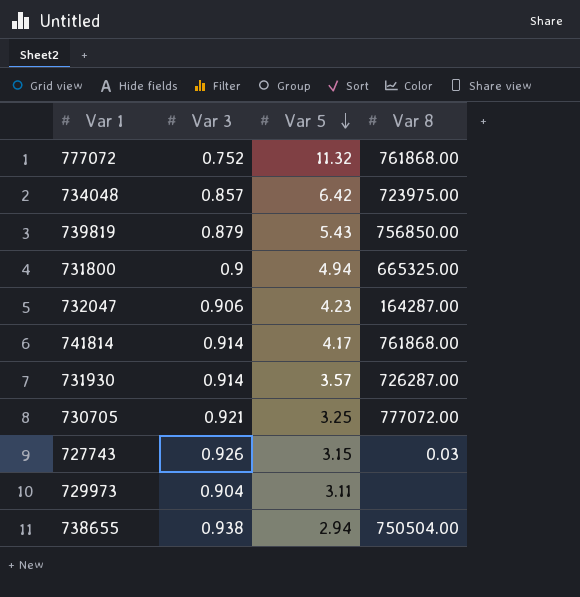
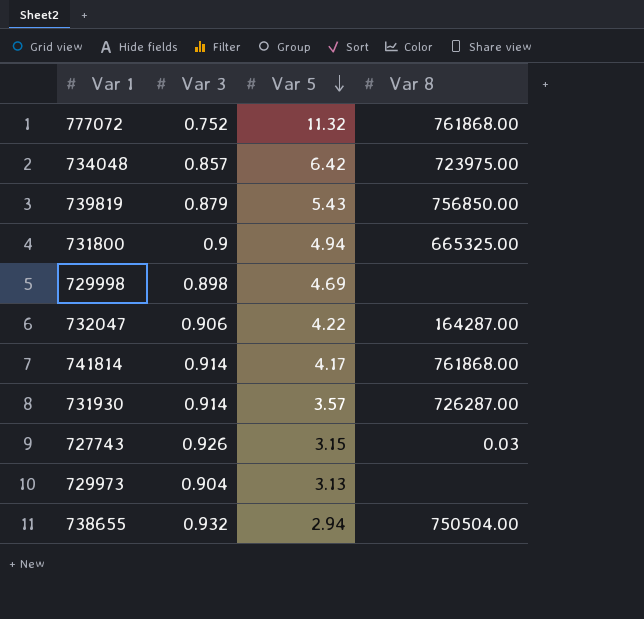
row 730705: 0.921 | 3.25 | 777072.00 -> none
row 729998: none -> 0.898 | 4.69 | none
732047 | Var 5: 4.23 -> 4.22
729973 | Var 5: 3.11 -> 3.13
738655 | Var 3: 0.938 -> 0.932

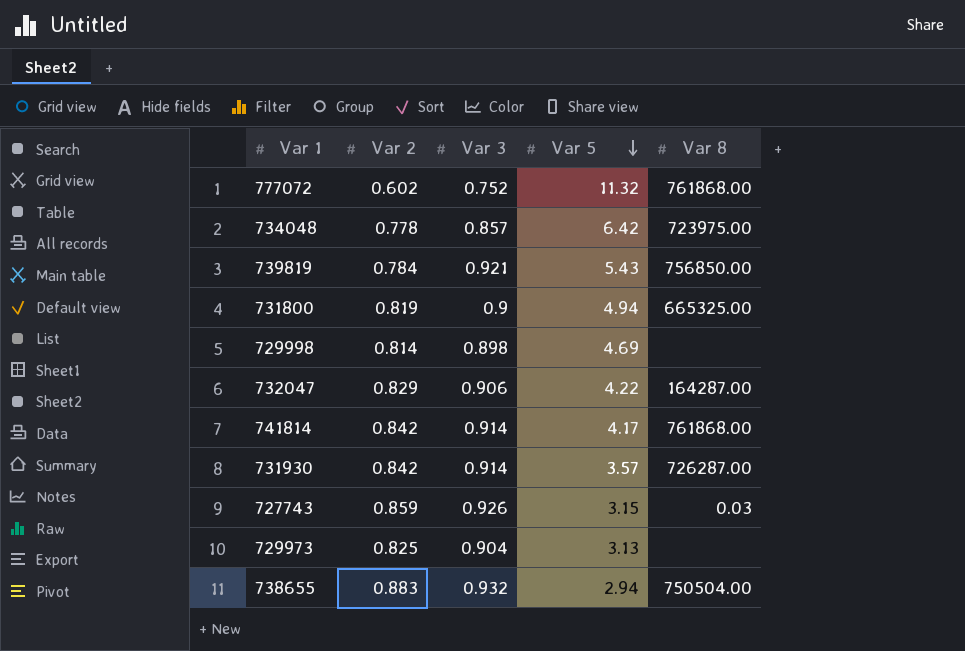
column Var 2 | position: none -> 2
739819 | Var 3: 0.879 -> 0.921

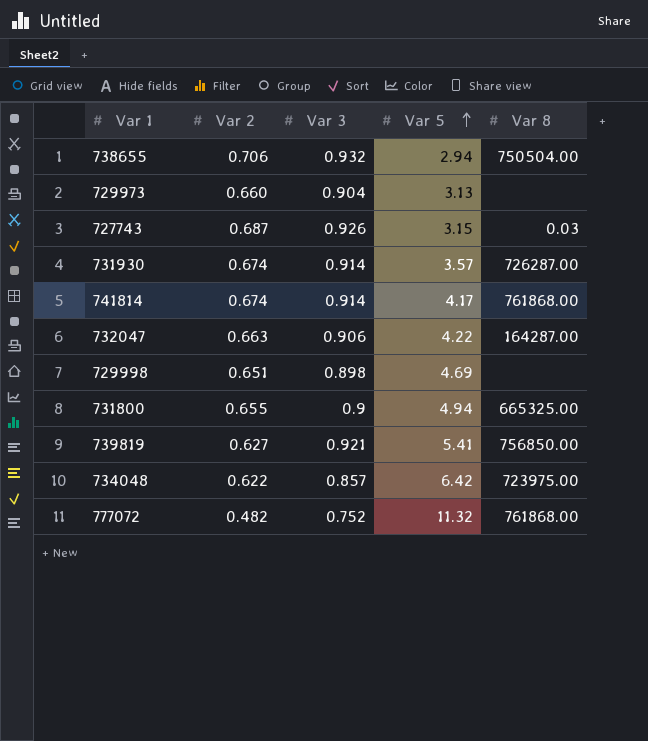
row order: Var 5 descending -> Var 5 ascending
738655 | Var 2: 0.883 -> 0.706
729973 | Var 2: 0.825 -> 0.660
727743 | Var 2: 0.859 -> 0.687
731930 | Var 2: 0.842 -> 0.674
741814 | Var 2: 0.842 -> 0.674
732047 | Var 2: 0.829 -> 0.663
729998 | Var 2: 0.814 -> 0.651
731800 | Var 2: 0.819 -> 0.655
739819 | Var 2: 0.784 -> 0.627
739819 | Var 5: 5.43 -> 5.41
734048 | Var 2: 0.778 -> 0.622
777072 | Var 2: 0.602 -> 0.482

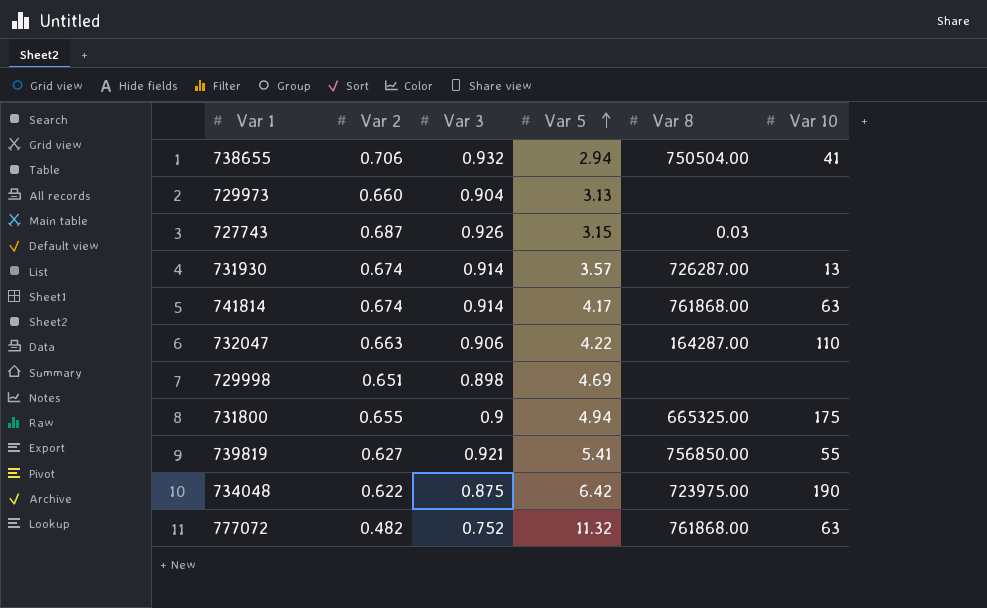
column Var 10 | position: none -> 6
734048 | Var 3: 0.857 -> 0.875

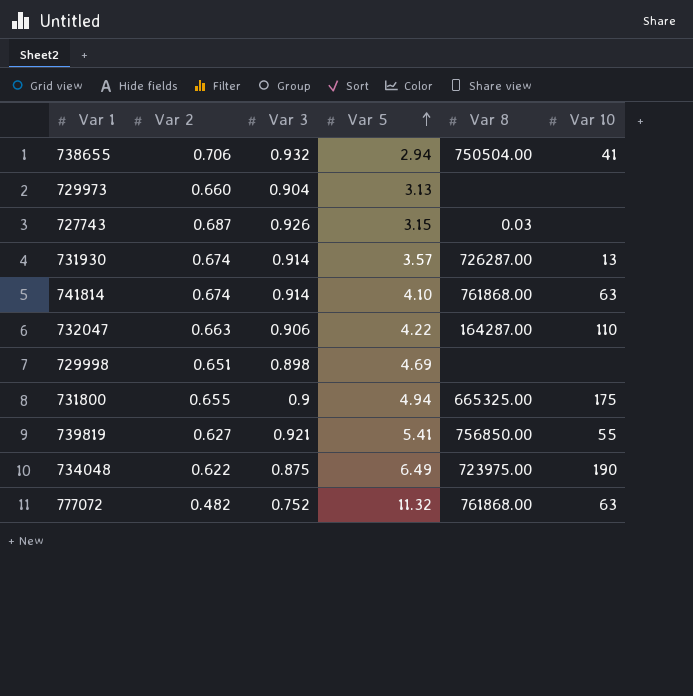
741814 | Var 5: 4.17 -> 4.10
734048 | Var 5: 6.42 -> 6.49

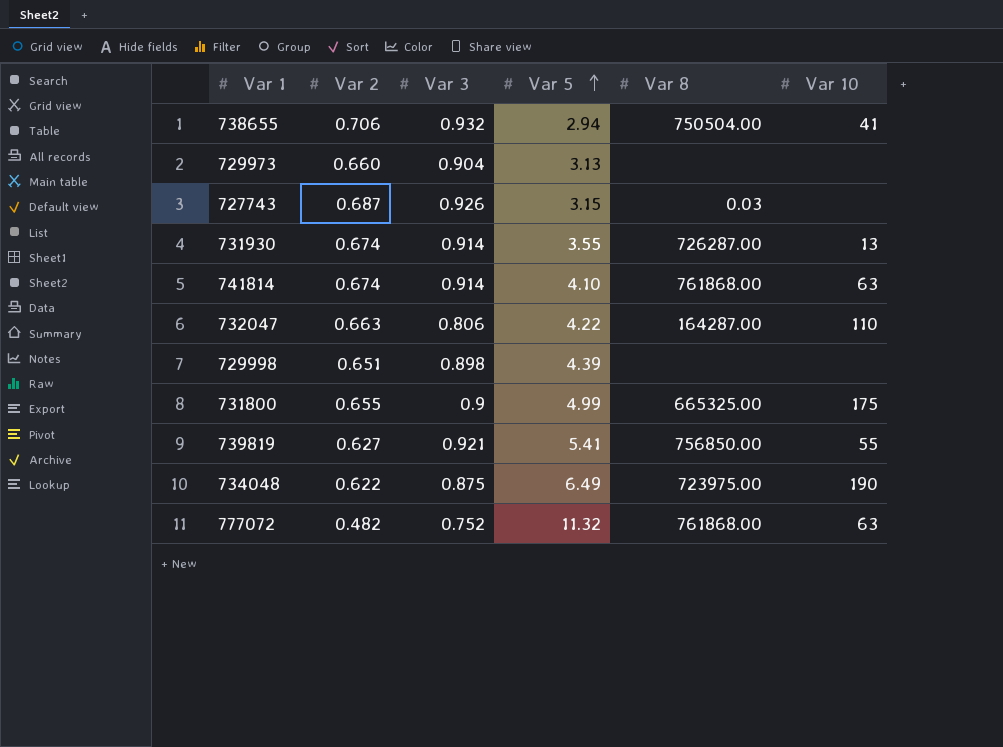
731930 | Var 5: 3.57 -> 3.55
732047 | Var 3: 0.906 -> 0.806
729998 | Var 5: 4.69 -> 4.39
731800 | Var 5: 4.94 -> 4.99

